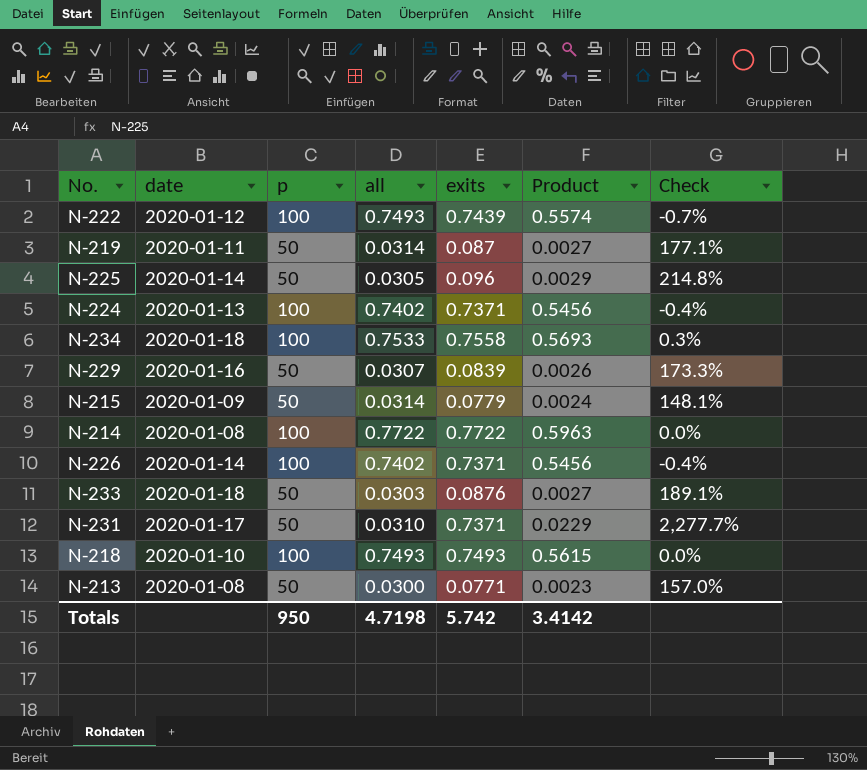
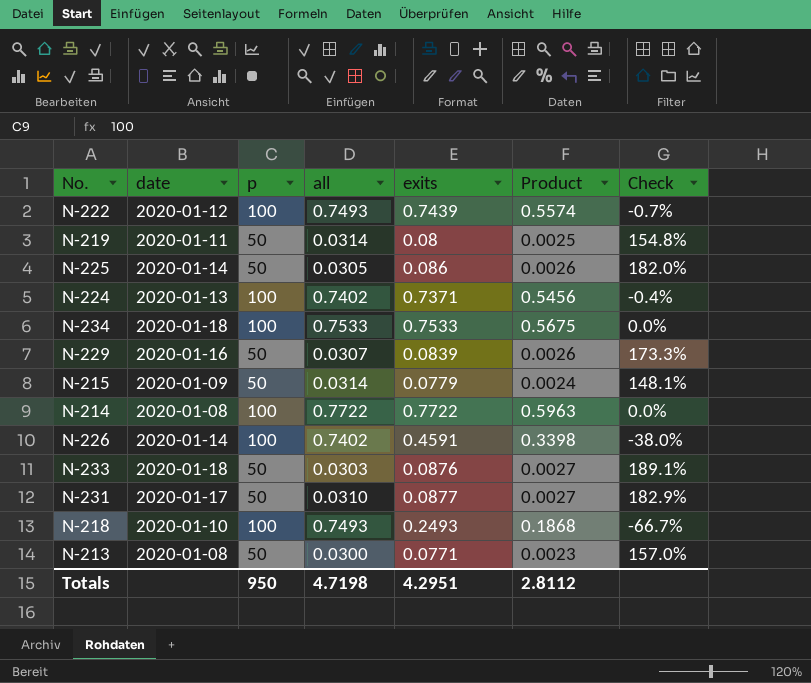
N-219 | exits: 0.087 -> 0.08
N-219 | Product: 0.0027 -> 0.0025
N-219 | Check: 177.1% -> 154.8%
N-225 | exits: 0.096 -> 0.086
N-225 | Product: 0.0029 -> 0.0026
N-225 | Check: 214.8% -> 182.0%
N-234 | exits: 0.7558 -> 0.7533
N-234 | Product: 0.5693 -> 0.5675
N-234 | Check: 0.3% -> 0.0%
N-226 | exits: 0.7371 -> 0.4591
N-226 | Product: 0.5456 -> 0.3398
N-226 | Check: -0.4% -> -38.0%
N-231 | exits: 0.7371 -> 0.0877
N-231 | Product: 0.0229 -> 0.0027
N-231 | Check: 2,277.7% -> 182.9%
N-218 | exits: 0.7493 -> 0.2493
N-218 | Product: 0.5615 -> 0.1868
N-218 | Check: 0.0% -> -66.7%
Totals | exits: 5.742 -> 4.2951
Totals | Product: 3.4142 -> 2.8112

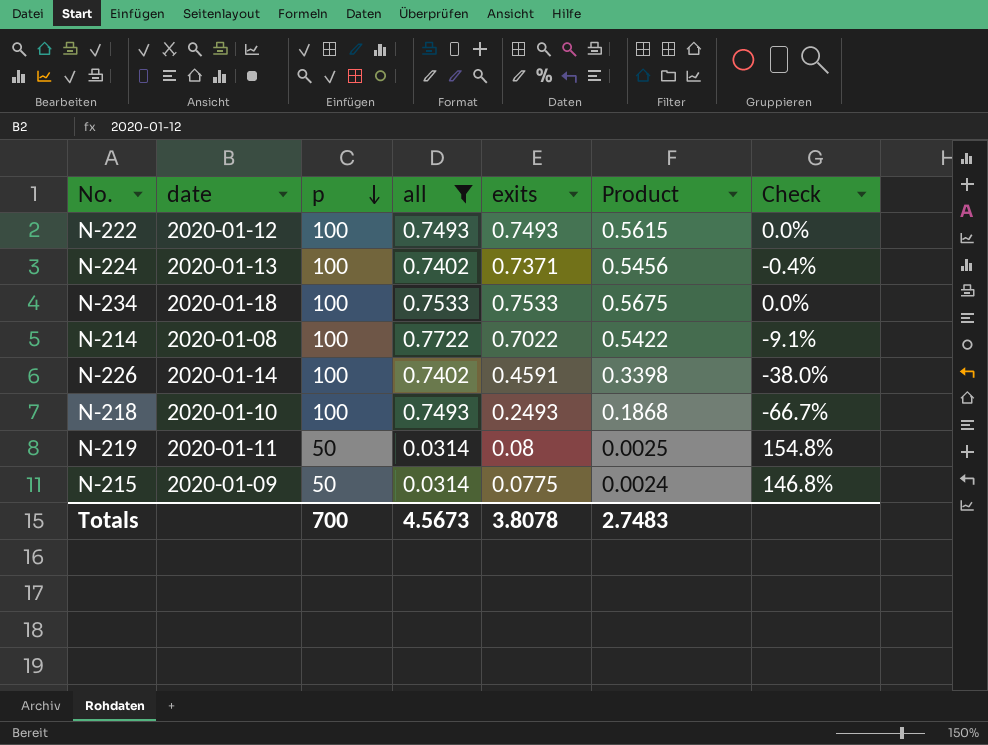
filter: none -> all >= 0.0314
row order: none -> p descending
N-222 | exits: 0.7439 -> 0.7493
N-222 | Product: 0.5574 -> 0.5615
N-222 | Check: -0.7% -> 0.0%
N-214 | exits: 0.7722 -> 0.7022
N-214 | Product: 0.5963 -> 0.5422
N-214 | Check: 0.0% -> -9.1%
N-215 | exits: 0.0779 -> 0.0775
N-215 | Check: 148.1% -> 146.8%
Totals | p: 950 -> 700
Totals | all: 4.7198 -> 4.5673
Totals | exits: 4.2951 -> 3.8078
Totals | Product: 2.8112 -> 2.7483

